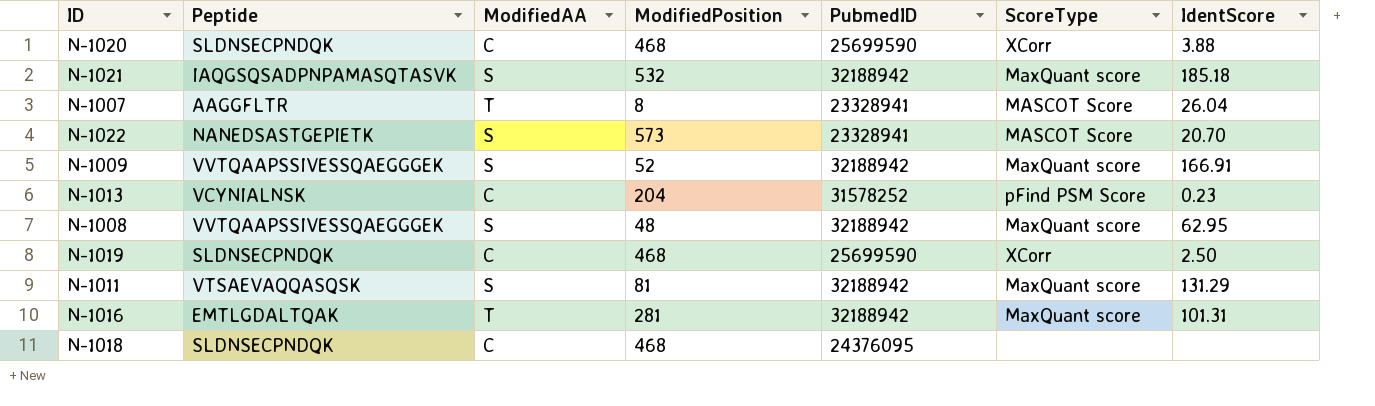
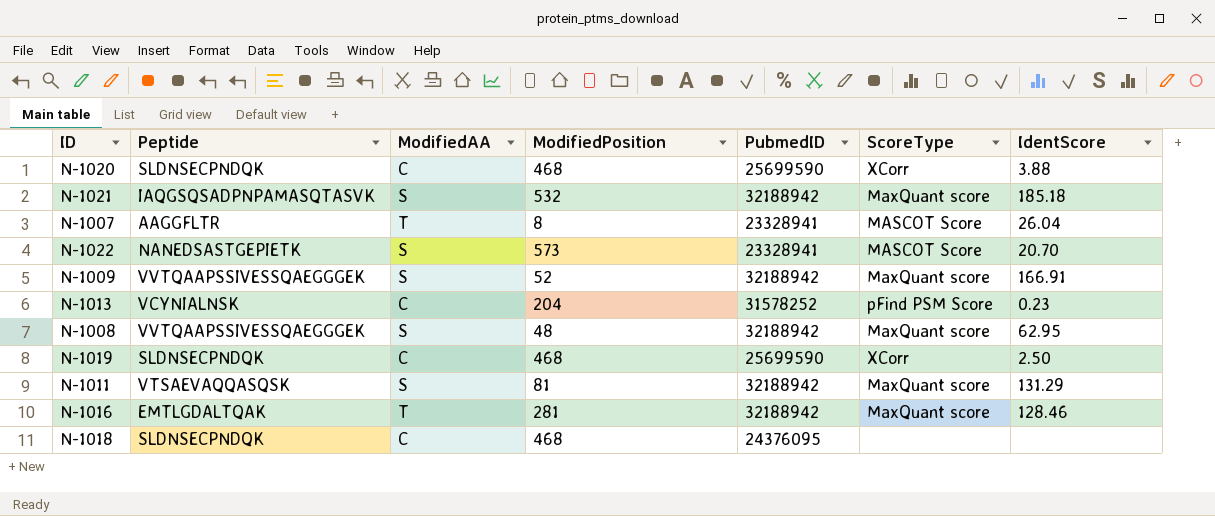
N-1016 | IdentScore: 101.31 -> 128.46

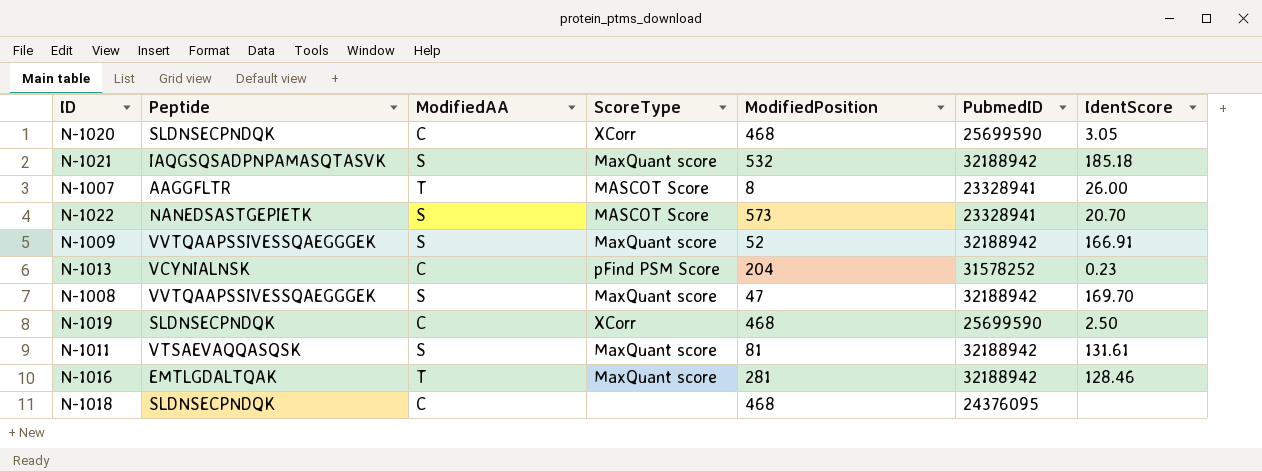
column ScoreType | position: 6 -> 4
N-1020 | IdentScore: 3.88 -> 3.05
N-1007 | IdentScore: 26.04 -> 26.00
N-1008 | ModifiedPosition: 48 -> 47
N-1008 | IdentScore: 62.95 -> 169.70
N-1011 | IdentScore: 131.29 -> 131.61

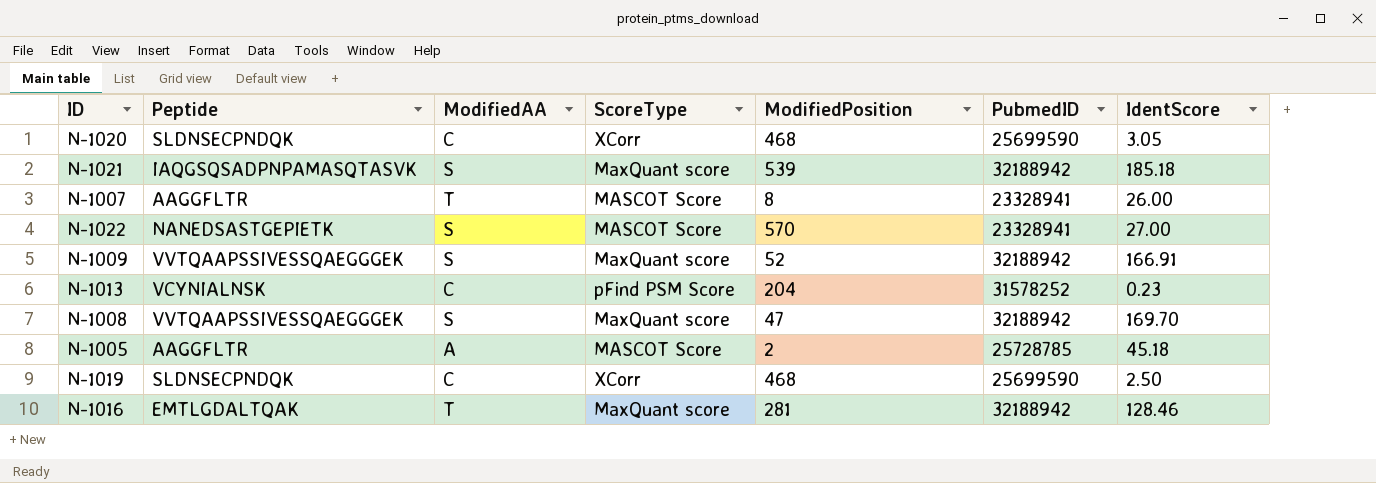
row N-1011: VTSAEVAQQASQSK | S | MaxQuant score | 81 | 32188942 | 131.61 -> none
row N-1018: SLDNSECPNDQK | C | none | 468 | 24376095 | none -> none
N-1021 | ModifiedPosition: 532 -> 539
N-1022 | ModifiedPosition: 573 -> 570
N-1022 | IdentScore: 20.70 -> 27.00
row N-1005: none -> AAGGFLTR | A | MASCOT Score | 2 | 25728785 | 45.18

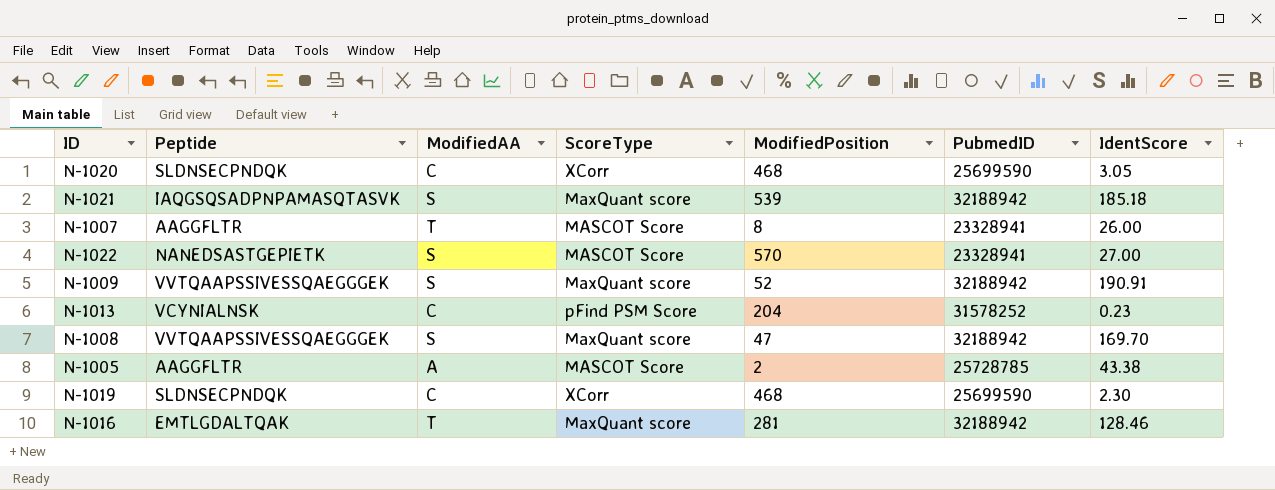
N-1009 | IdentScore: 166.91 -> 190.91
N-1005 | IdentScore: 45.18 -> 43.38
N-1019 | IdentScore: 2.50 -> 2.30

